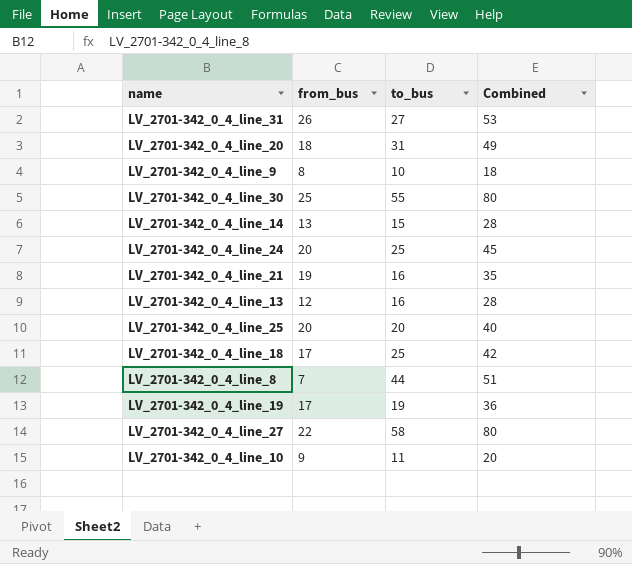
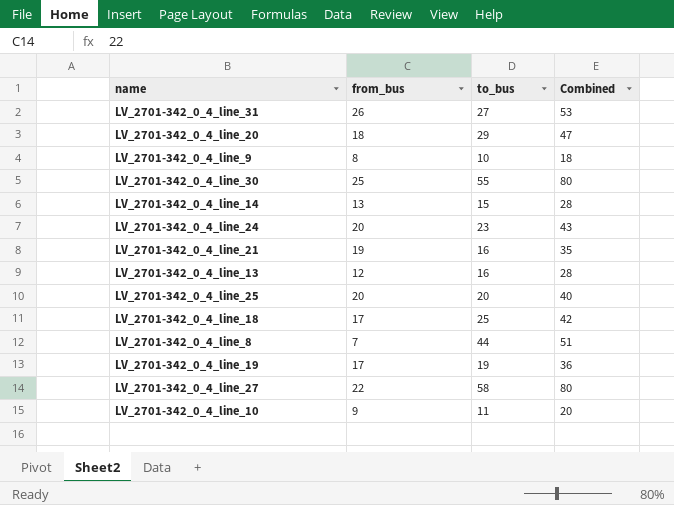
LV_2701-342_0_4_line_20 | to_bus: 31 -> 29
LV_2701-342_0_4_line_20 | Combined: 49 -> 47
LV_2701-342_0_4_line_24 | to_bus: 25 -> 23
LV_2701-342_0_4_line_24 | Combined: 45 -> 43

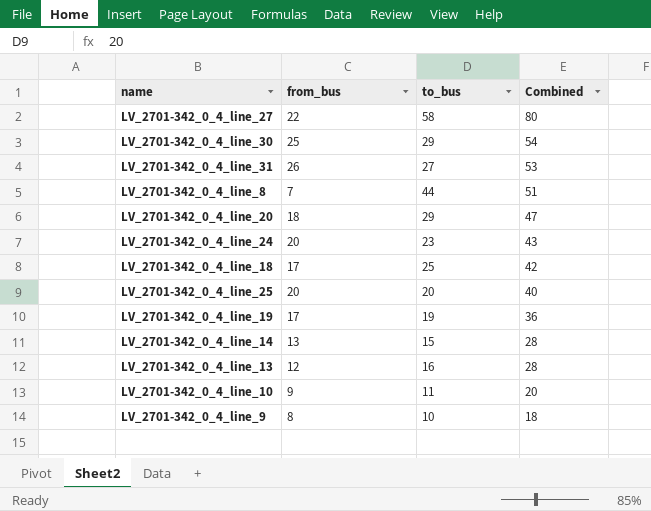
row order: none -> Combined descending
row LV_2701-342_0_4_line_21: 19 | 16 | 35 -> none
LV_2701-342_0_4_line_30 | to_bus: 55 -> 29
LV_2701-342_0_4_line_30 | Combined: 80 -> 54

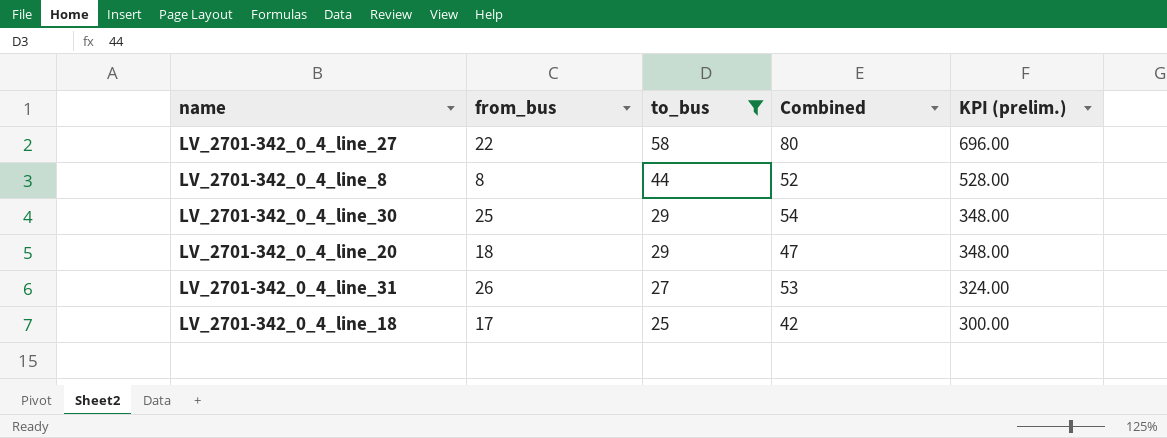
filter: none -> to_bus >= 25
row order: Combined descending -> to_bus descending
column KPI (prelim.) | formula: none -> [to_bus] * 12
LV_2701-342_0_4_line_8 | from_bus: 7 -> 8
LV_2701-342_0_4_line_8 | Combined: 51 -> 52

